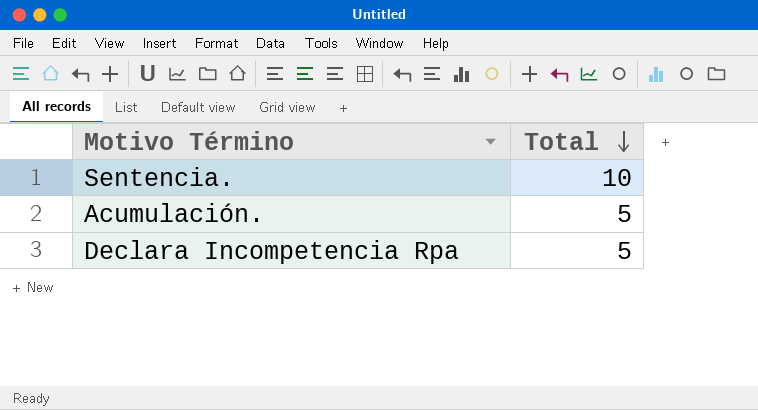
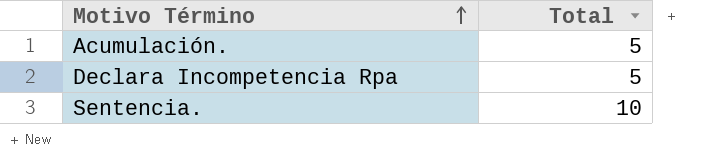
row order: Total descending -> Motivo Término ascending

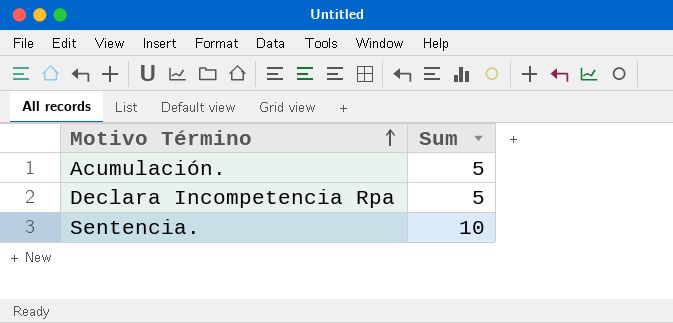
column name: Total -> Sum

